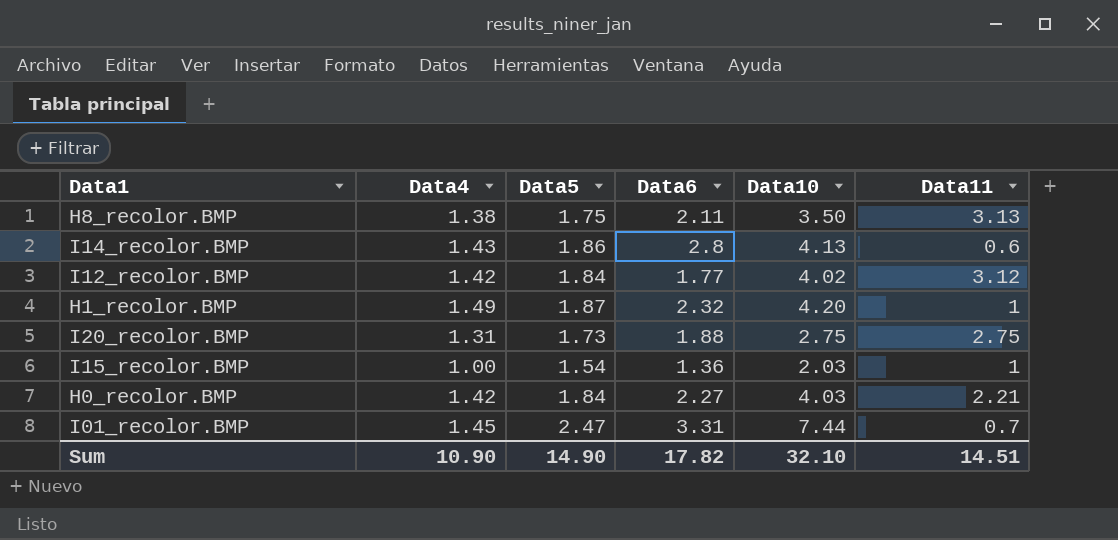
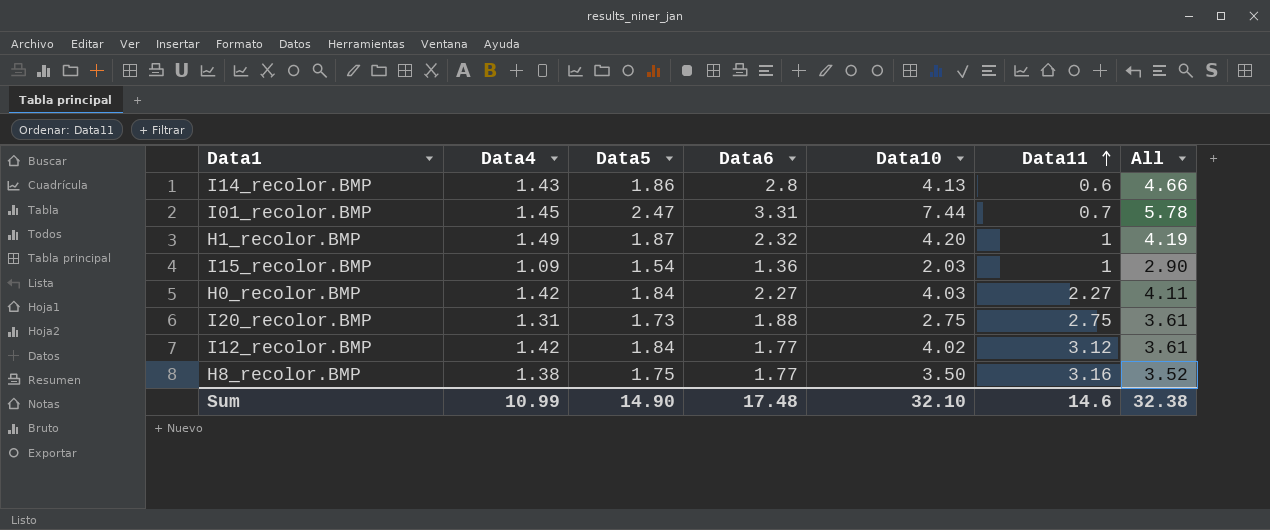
row order: none -> Data11 ascending
column All | formula: none -> [Data5] + [Data6]
I15_recolor.BMP | Data4: 1.00 -> 1.09
H0_recolor.BMP | Data11: 2.21 -> 2.27
H8_recolor.BMP | Data6: 2.11 -> 1.77
H8_recolor.BMP | Data11: 3.13 -> 3.16
Sum | Data4: 10.90 -> 10.99
Sum | Data6: 17.82 -> 17.48
Sum | Data11: 14.51 -> 14.6

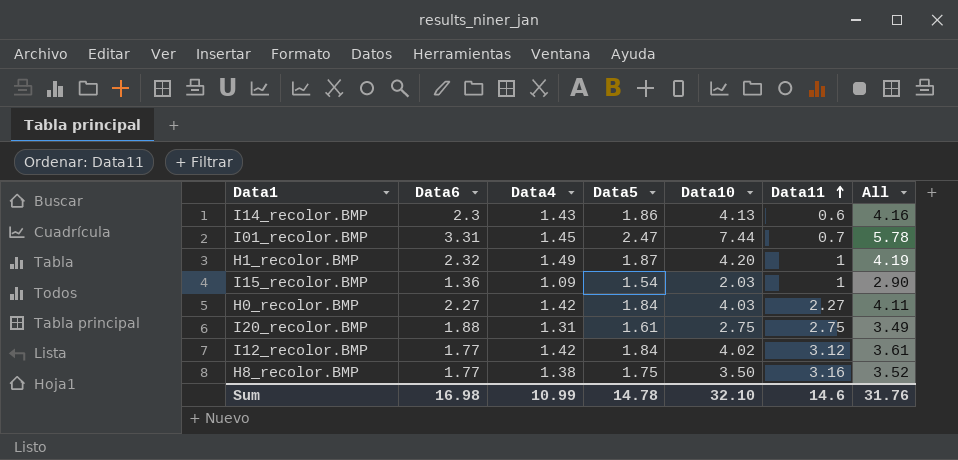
column Data6 | position: 4 -> 2
I14_recolor.BMP | Data6: 2.8 -> 2.3
I14_recolor.BMP | All: 4.66 -> 4.16
I20_recolor.BMP | Data5: 1.73 -> 1.61
I20_recolor.BMP | All: 3.61 -> 3.49
Sum | Data6: 17.48 -> 16.98
Sum | Data5: 14.90 -> 14.78
Sum | All: 32.38 -> 31.76

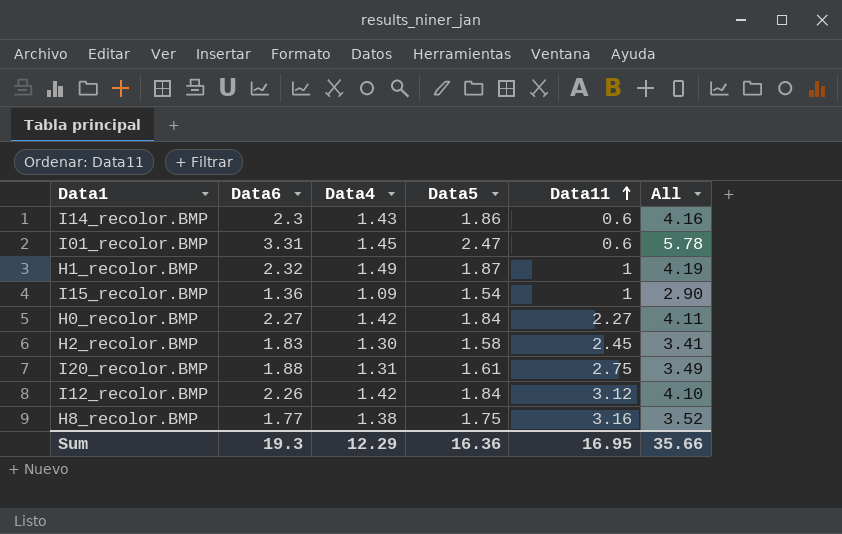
column Data10 | position: 5 -> none
I01_recolor.BMP | Data11: 0.7 -> 0.6
row H2_recolor.BMP: none -> 1.83 | 1.30 | 1.58 | 2.45 | 3.41
I12_recolor.BMP | Data6: 1.77 -> 2.26
I12_recolor.BMP | All: 3.61 -> 4.10
Sum | Data6: 16.98 -> 19.3
Sum | Data4: 10.99 -> 12.29
Sum | Data5: 14.78 -> 16.36
Sum | Data11: 14.6 -> 16.95
Sum | All: 31.76 -> 35.66

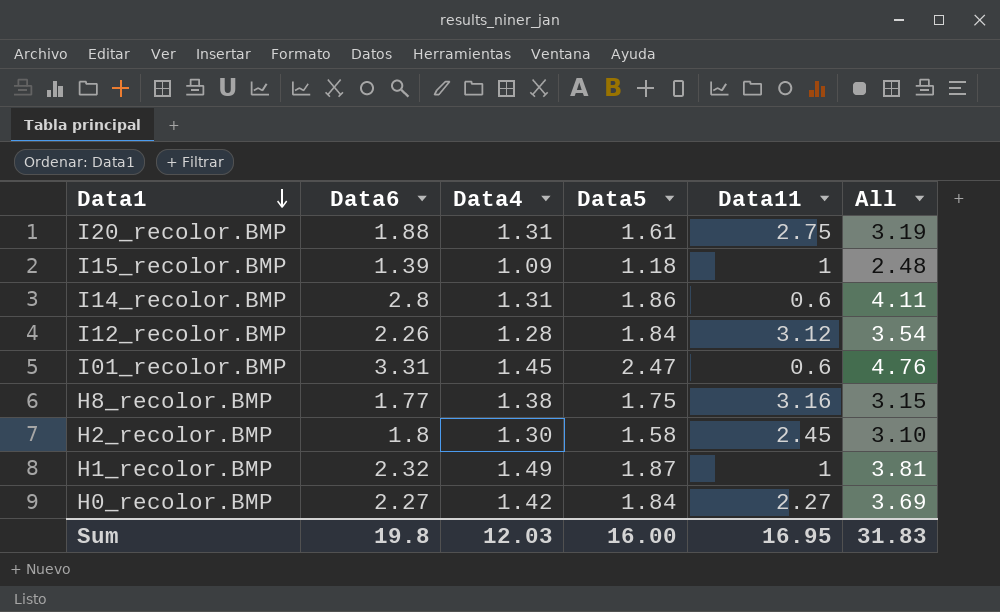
row order: Data11 ascending -> Data1 descending
column All | formula: [Data6] + [Data5] -> [Data6] + [Data4]
I15_recolor.BMP | Data6: 1.36 -> 1.39
I15_recolor.BMP | Data5: 1.54 -> 1.18
I14_recolor.BMP | Data6: 2.3 -> 2.8
I14_recolor.BMP | Data4: 1.43 -> 1.31
I12_recolor.BMP | Data4: 1.42 -> 1.28
H2_recolor.BMP | Data6: 1.83 -> 1.8
Sum | Data6: 19.3 -> 19.8
Sum | Data4: 12.29 -> 12.03
Sum | Data5: 16.36 -> 16.00
Sum | All: 35.66 -> 31.83

